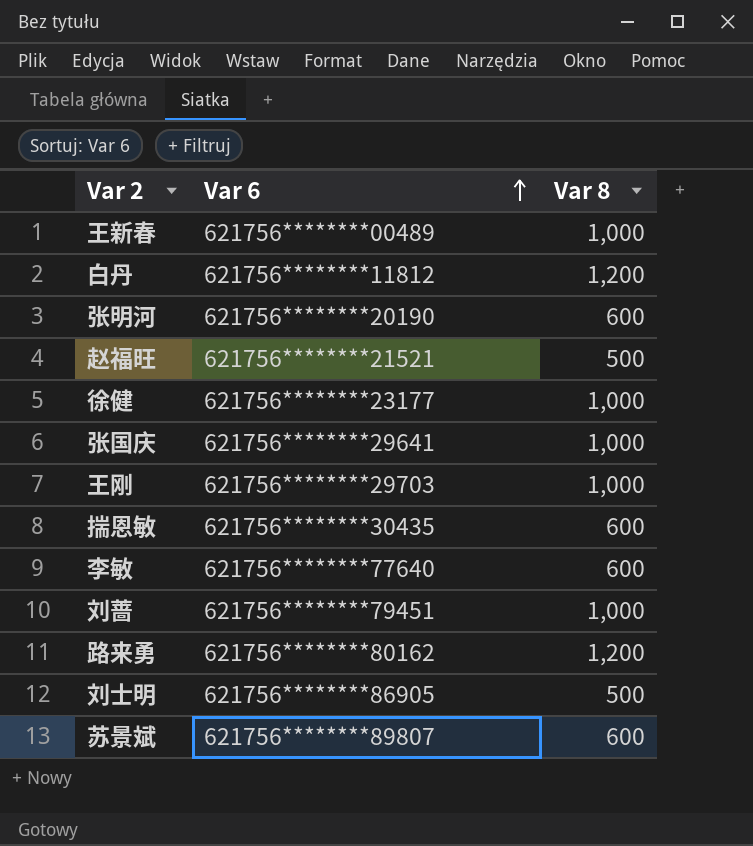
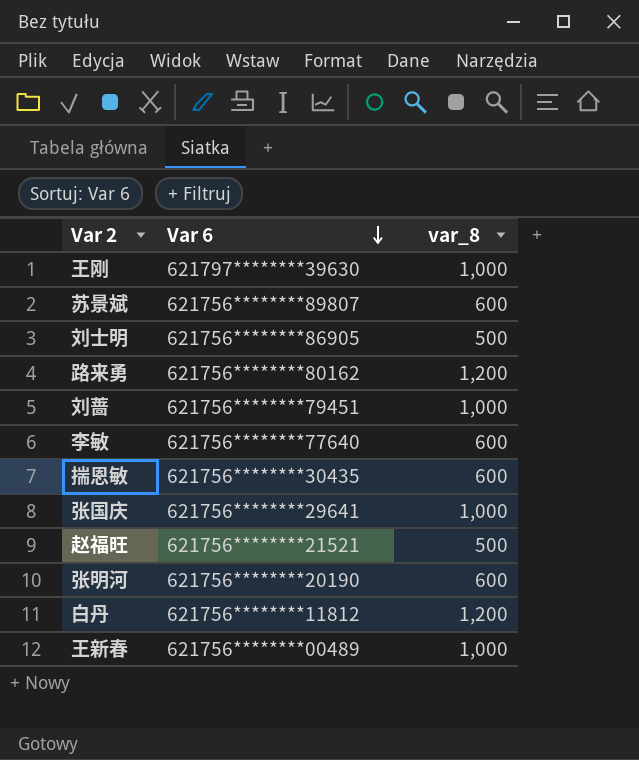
row order: Var 6 ascending -> Var 6 descending
column name: Var 8 -> var_8
row 徐健: 621756********23177 | 1,000 -> none
王刚 | Var 6: 621756********29703 -> 621797********39630

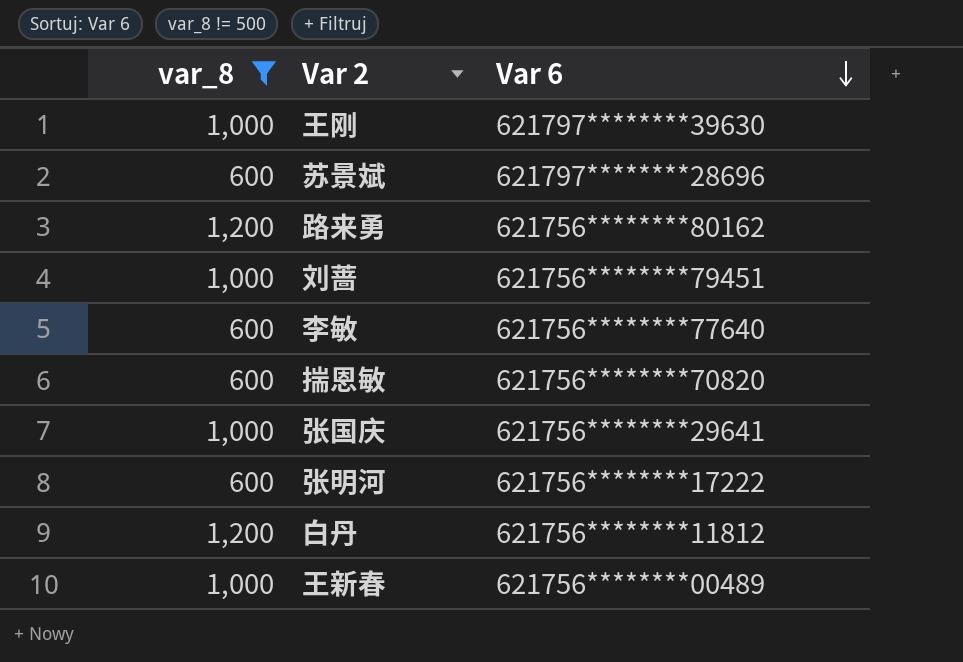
filter: none -> var_8 != 500
column var_8 | position: 3 -> 1
苏景斌 | Var 6: 621756********89807 -> 621797********28696
揣恩敏 | Var 6: 621756********30435 -> 621756********70820
张明河 | Var 6: 621756********20190 -> 621756********17222

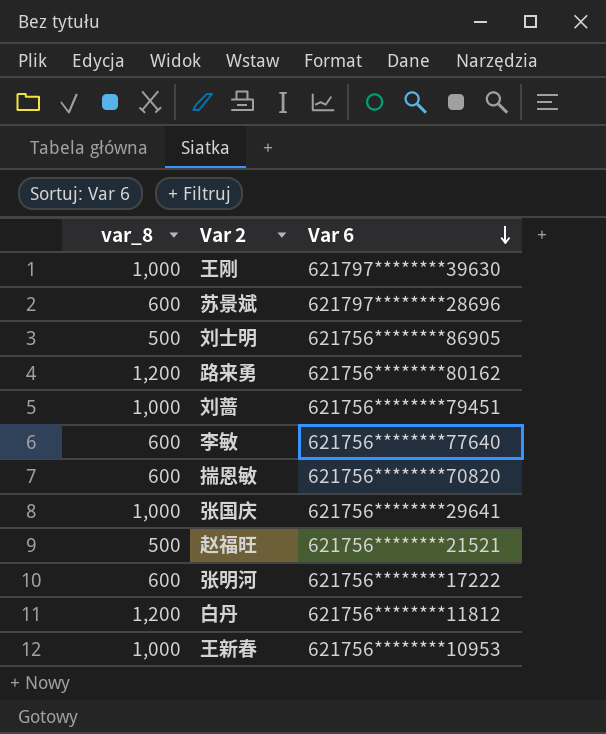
filter: var_8 != 500 -> none
王新春 | Var 6: 621756********00489 -> 621756********10953

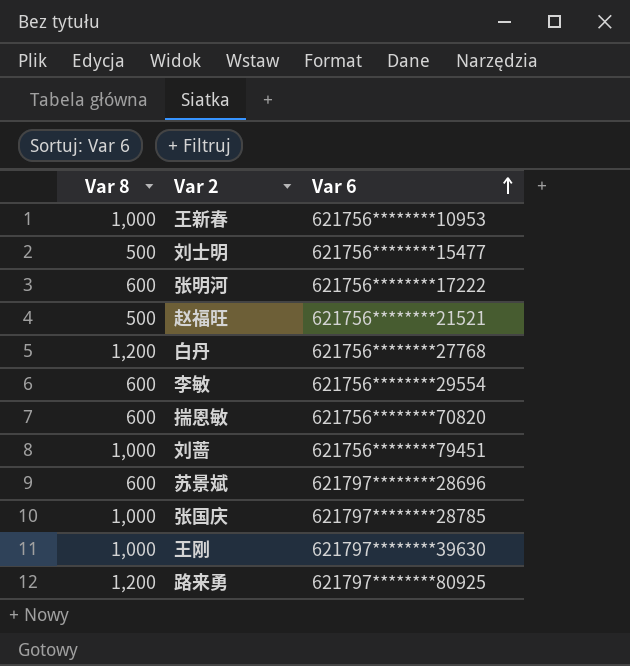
row order: Var 6 descending -> Var 6 ascending
column name: var_8 -> Var 8
刘士明 | Var 6: 621756********86905 -> 621756********15477
白丹 | Var 6: 621756********11812 -> 621756********27768
李敏 | Var 6: 621756********77640 -> 621756********29554
张国庆 | Var 6: 621756********29641 -> 621797********28785
路来勇 | Var 6: 621756********80162 -> 621797********80925

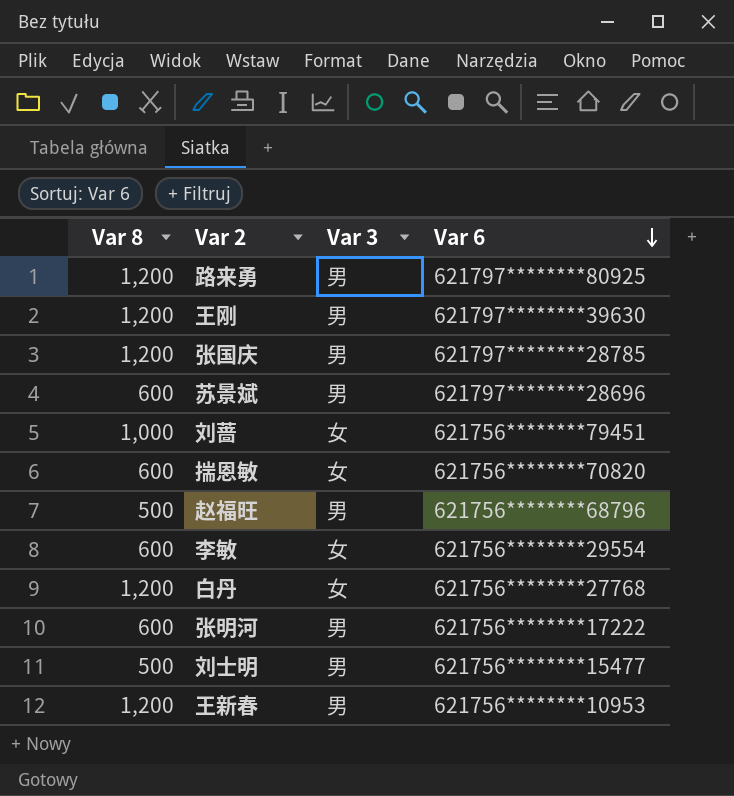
row order: Var 6 ascending -> Var 6 descending
column Var 3 | position: none -> 3
王刚 | Var 8: 1,000 -> 1,200
张国庆 | Var 8: 1,000 -> 1,200
赵福旺 | Var 6: 621756********21521 -> 621756********68796
王新春 | Var 8: 1,000 -> 1,200

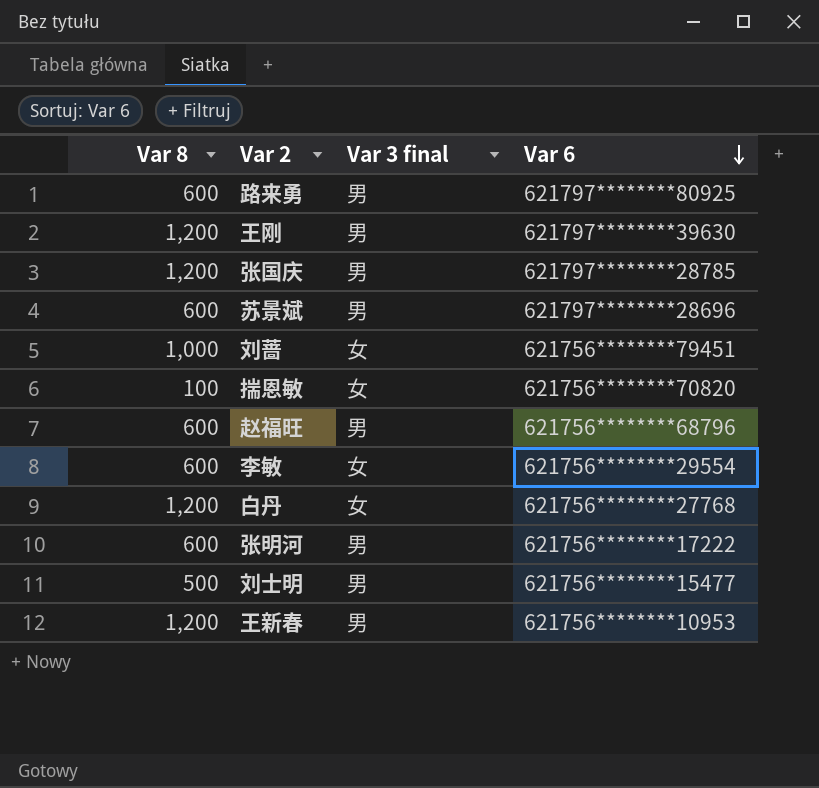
column name: Var 3 -> Var 3 final
路来勇 | Var 8: 1,200 -> 600
揣恩敏 | Var 8: 600 -> 100
赵福旺 | Var 8: 500 -> 600

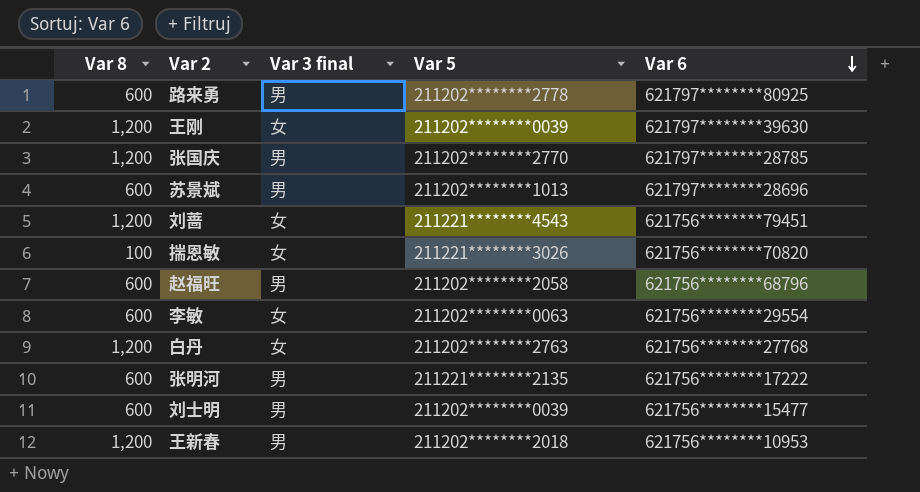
column Var 5 | position: none -> 4
王刚 | Var 3 final: 男 -> 女
刘蔷 | Var 8: 1,000 -> 1,200
刘士明 | Var 8: 500 -> 600

